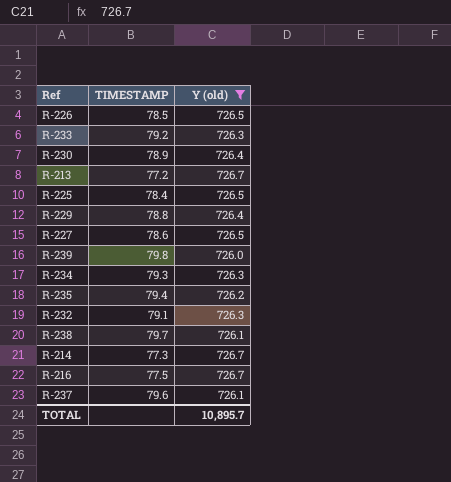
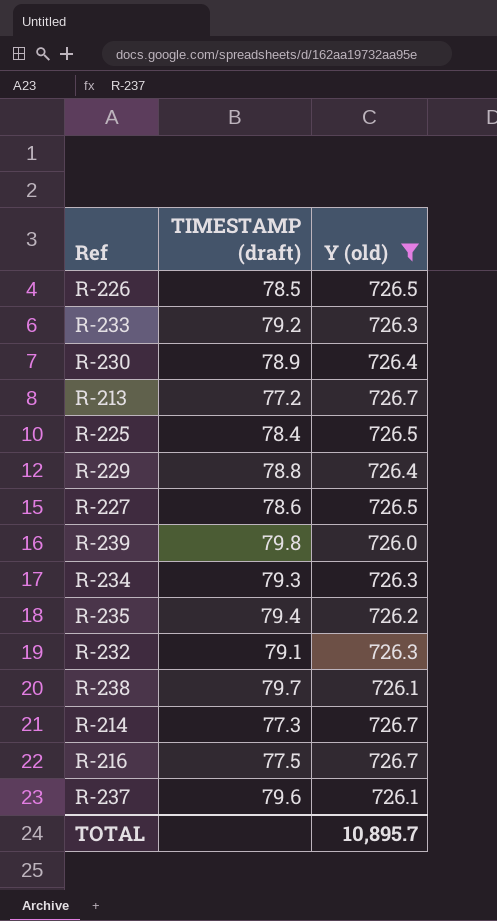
column name: TIMESTAMP -> TIMESTAMP (draft)

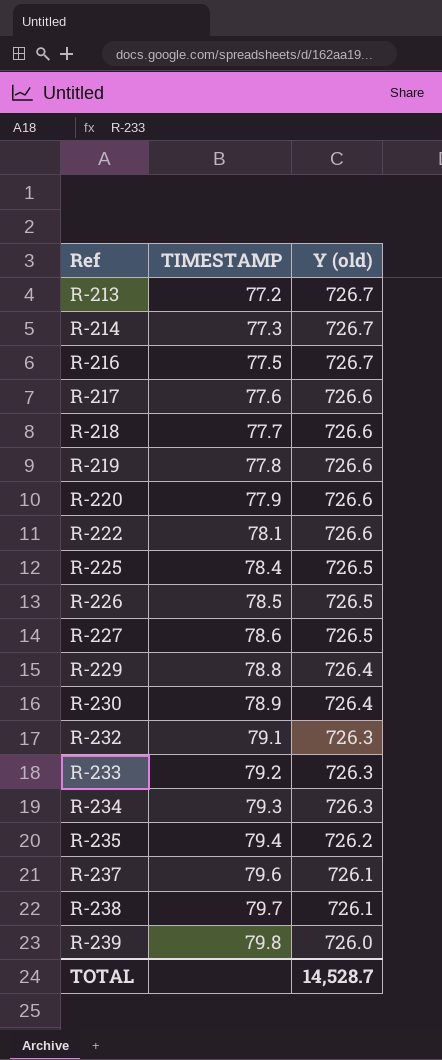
filter: Y (old) != 726.6 -> none
row order: none -> Ref ascending
column name: TIMESTAMP (draft) -> TIMESTAMP
TOTAL | Y (old): 10,895.7 -> 14,528.7

